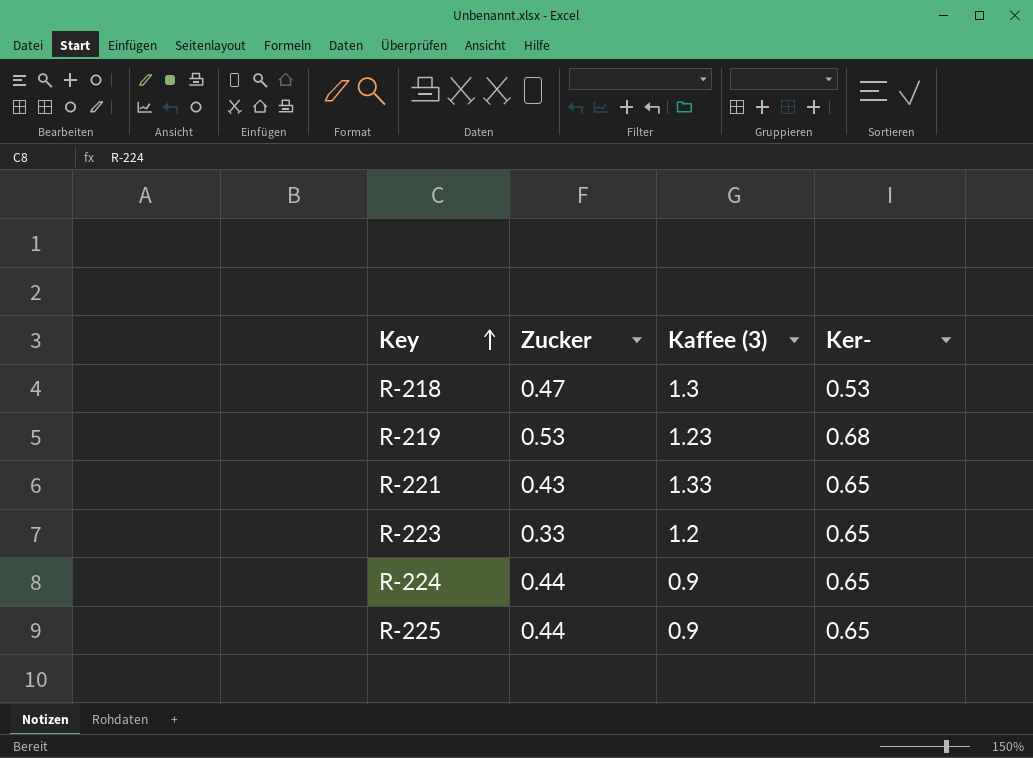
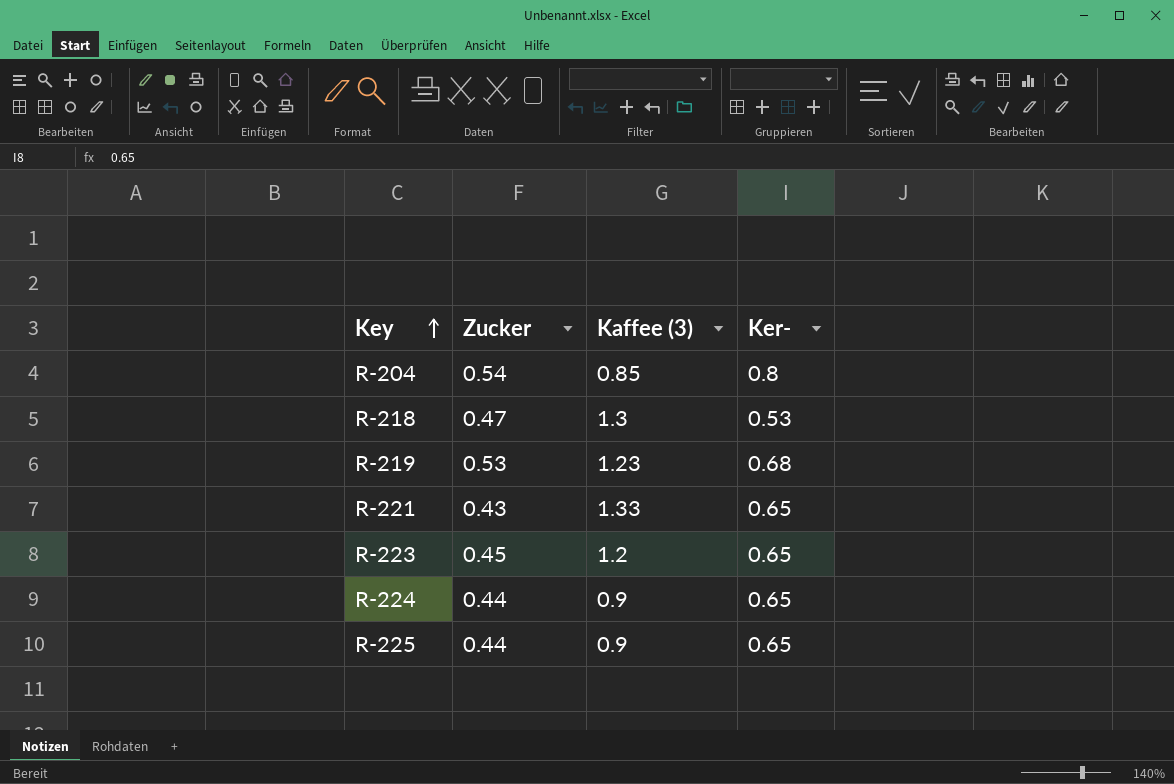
row R-204: none -> 0.54 | 0.85 | 0.8
R-223 | Zucker: 0.33 -> 0.45

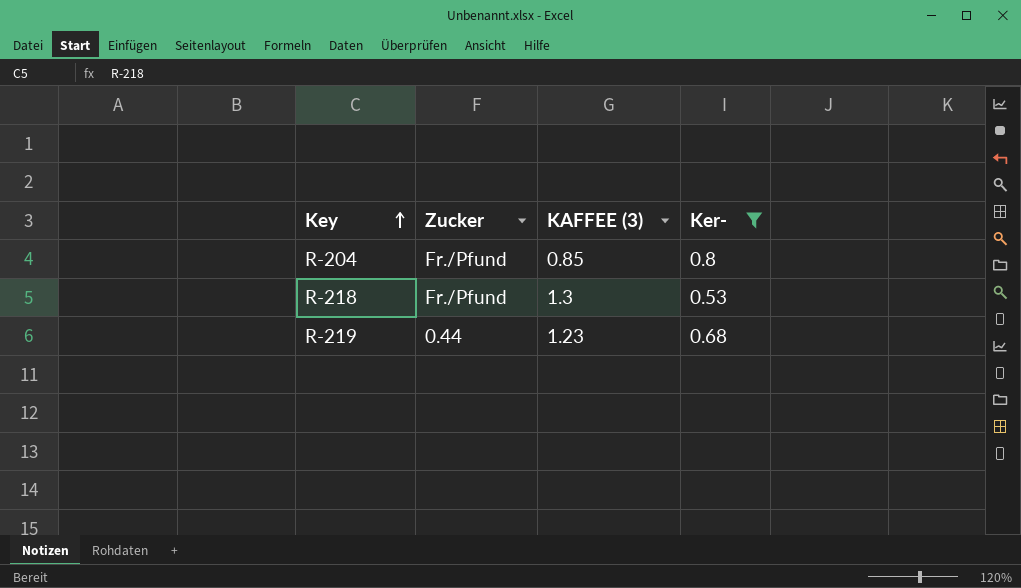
filter: none -> Ker- != 0.65
column name: Kaffee (3) -> KAFFEE (3)
R-204 | Zucker: 0.54 -> Fr./Pfund
R-218 | Zucker: 0.47 -> Fr./Pfund
R-219 | Zucker: 0.53 -> 0.44

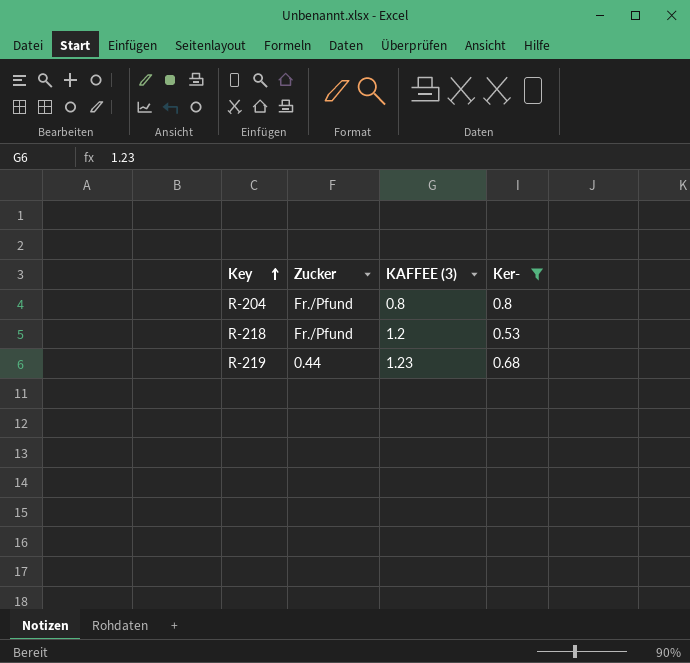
R-204 | KAFFEE (3): 0.85 -> 0.8
R-218 | KAFFEE (3): 1.3 -> 1.2

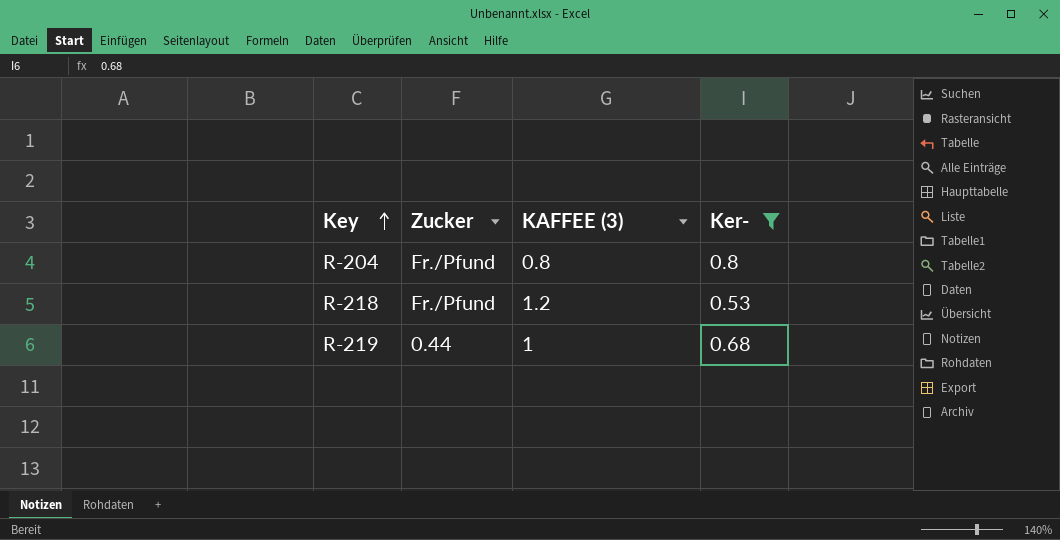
R-219 | KAFFEE (3): 1.23 -> 1

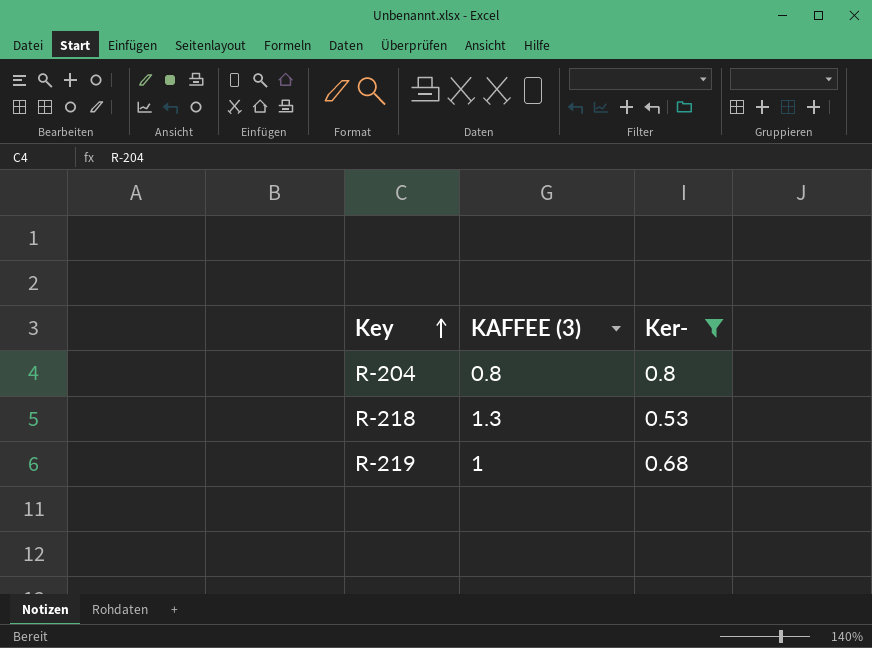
column Zucker | position: 2 -> none
R-218 | KAFFEE (3): 1.2 -> 1.3

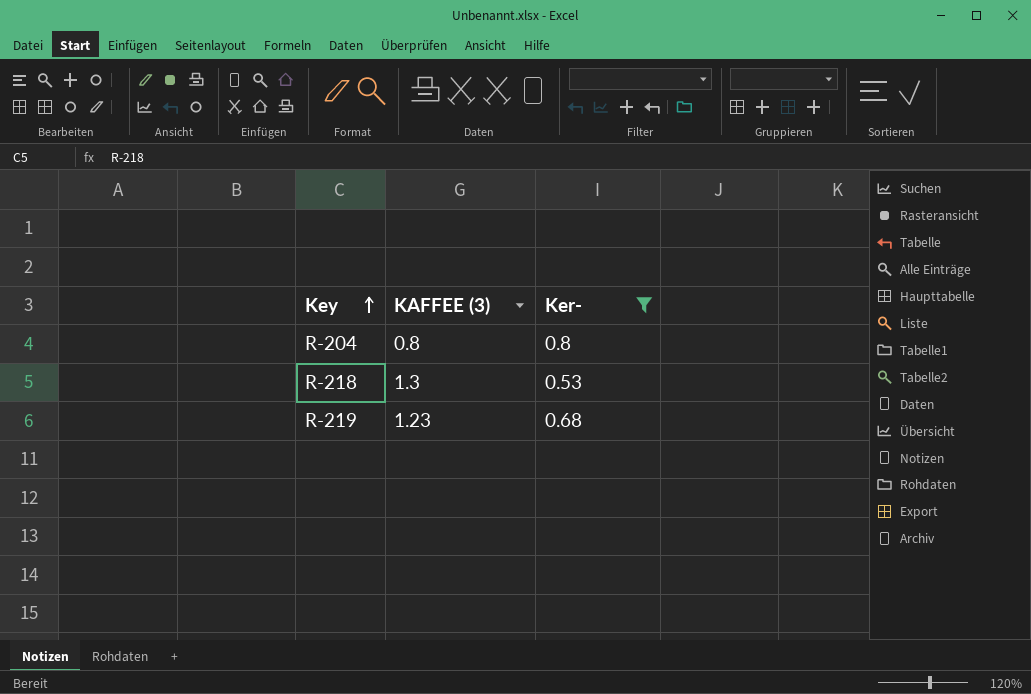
R-219 | KAFFEE (3): 1 -> 1.23

